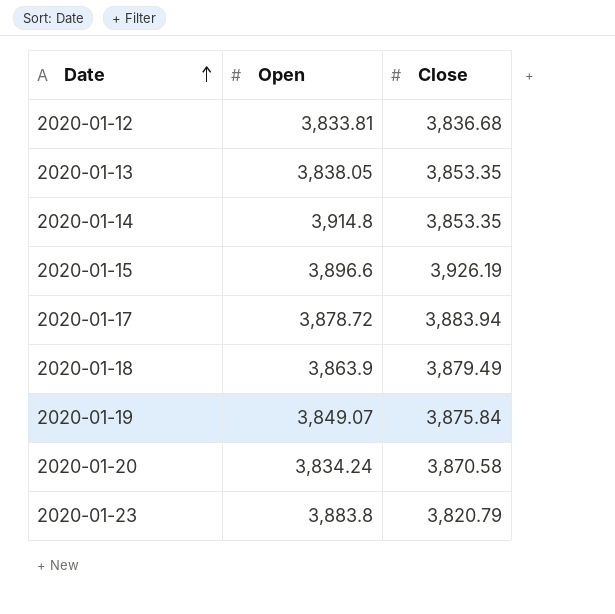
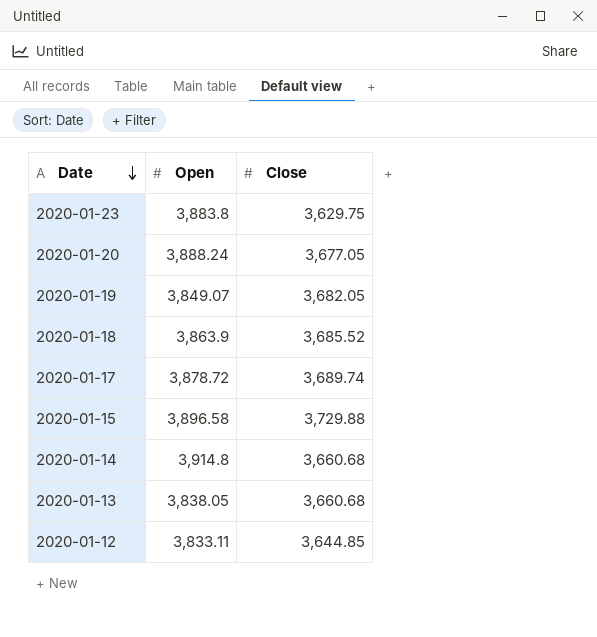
row order: Date ascending -> Date descending
2020-01-23 | Close: 3,820.79 -> 3,629.75
2020-01-20 | Open: 3,834.24 -> 3,888.24
2020-01-20 | Close: 3,870.58 -> 3,677.05
2020-01-19 | Close: 3,875.84 -> 3,682.05
2020-01-18 | Close: 3,879.49 -> 3,685.52
2020-01-17 | Close: 3,883.94 -> 3,689.74
2020-01-15 | Open: 3,896.6 -> 3,896.58
2020-01-15 | Close: 3,926.19 -> 3,729.88
2020-01-14 | Close: 3,853.35 -> 3,660.68
2020-01-13 | Close: 3,853.35 -> 3,660.68
2020-01-12 | Open: 3,833.81 -> 3,833.11
2020-01-12 | Close: 3,836.68 -> 3,644.85

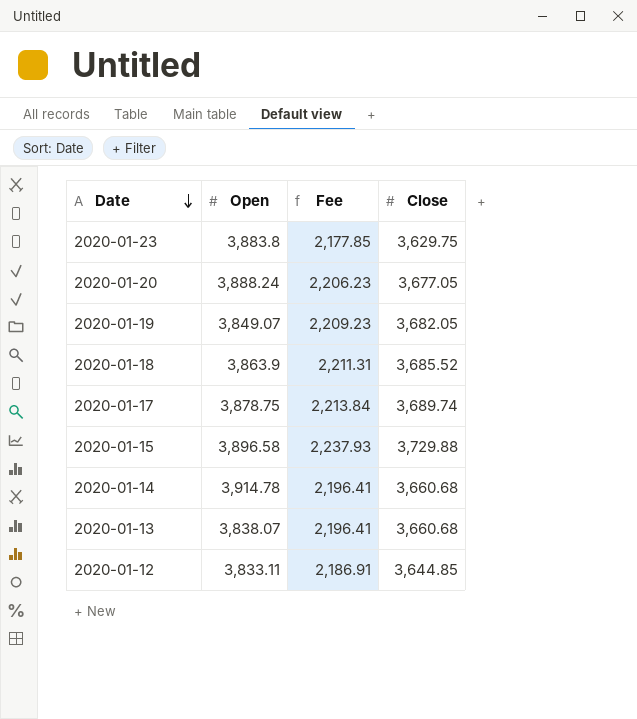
column Fee | formula: none -> [Close] * 0.6
2020-01-17 | Open: 3,878.72 -> 3,878.75
2020-01-14 | Open: 3,914.8 -> 3,914.78
2020-01-13 | Open: 3,838.05 -> 3,838.07

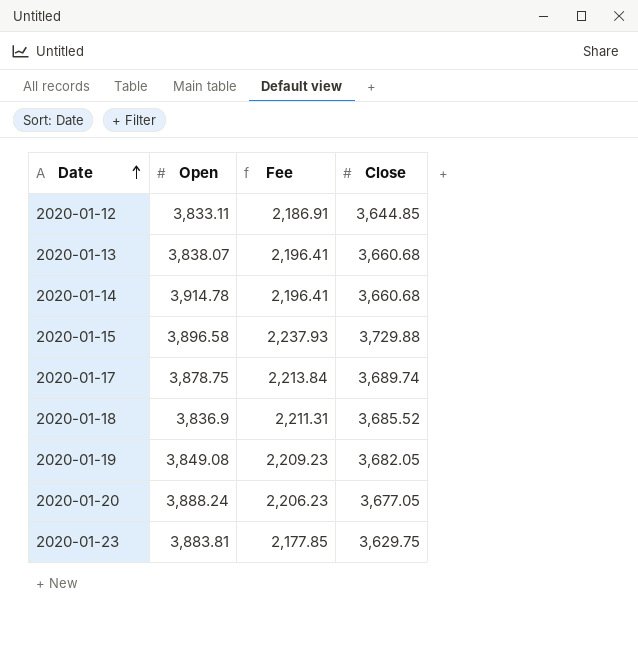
row order: Date descending -> Date ascending
2020-01-18 | Open: 3,863.9 -> 3,836.9
2020-01-19 | Open: 3,849.07 -> 3,849.08
2020-01-23 | Open: 3,883.8 -> 3,883.81

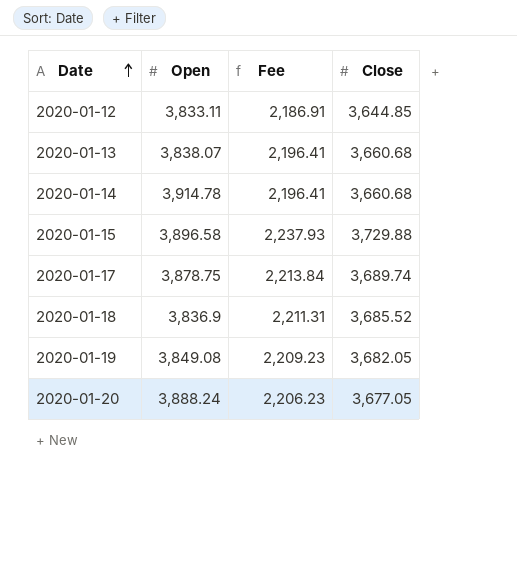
row 2020-01-23: 3,883.81 | 2,177.85 | 3,629.75 -> none

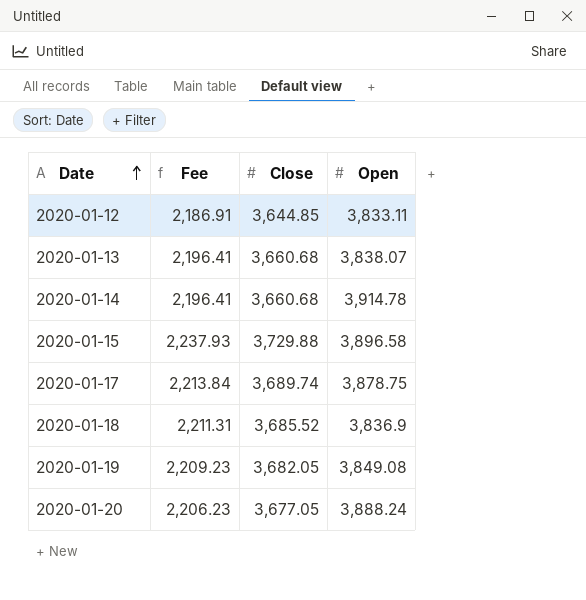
column Open | position: 2 -> 4

